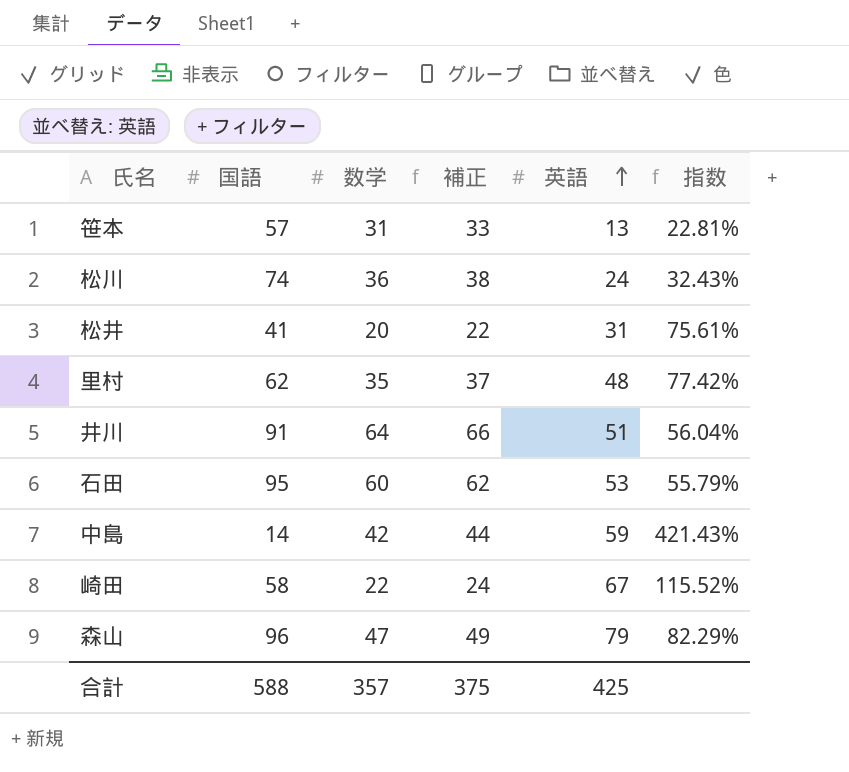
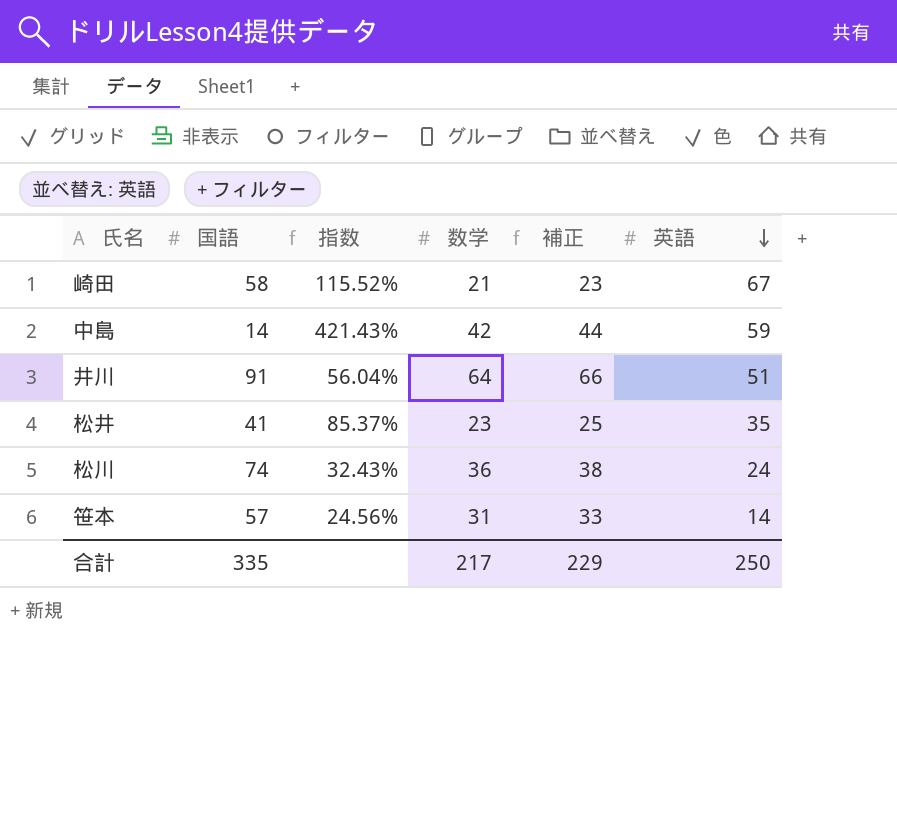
row order: 英語 ascending -> 英語 descending
column 指数 | position: 6 -> 3
row 里村: 62 | 35 | 37 | 48 | 77.42% -> none
row 石田: 95 | 60 | 62 | 53 | 55.79% -> none
row 森山: 96 | 47 | 49 | 79 | 82.29% -> none
崎田 | 数学: 22 -> 21
崎田 | 補正: 24 -> 23
松井 | 指数: 75.61% -> 85.37%
松井 | 数学: 20 -> 23
松井 | 補正: 22 -> 25
松井 | 英語: 31 -> 35
笹本 | 指数: 22.81% -> 24.56%
笹本 | 英語: 13 -> 14
合計 | 国語: 588 -> 335
合計 | 数学: 357 -> 217
合計 | 補正: 375 -> 229
合計 | 英語: 425 -> 250

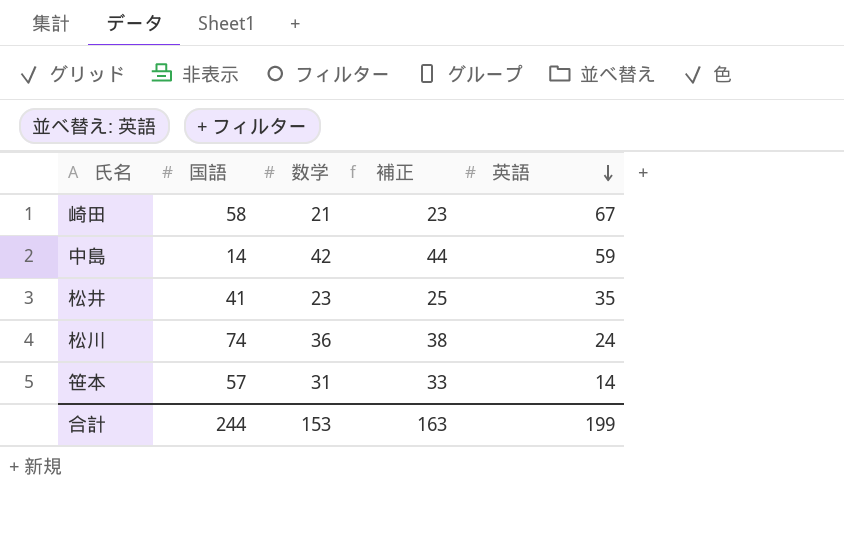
column 指数 | formula: [英語] / [国語] -> none
row 井川: 91 | 56.04% | 64 | 66 | 51 -> none
合計 | 国語: 335 -> 244
合計 | 数学: 217 -> 153
合計 | 補正: 229 -> 163
合計 | 英語: 250 -> 199

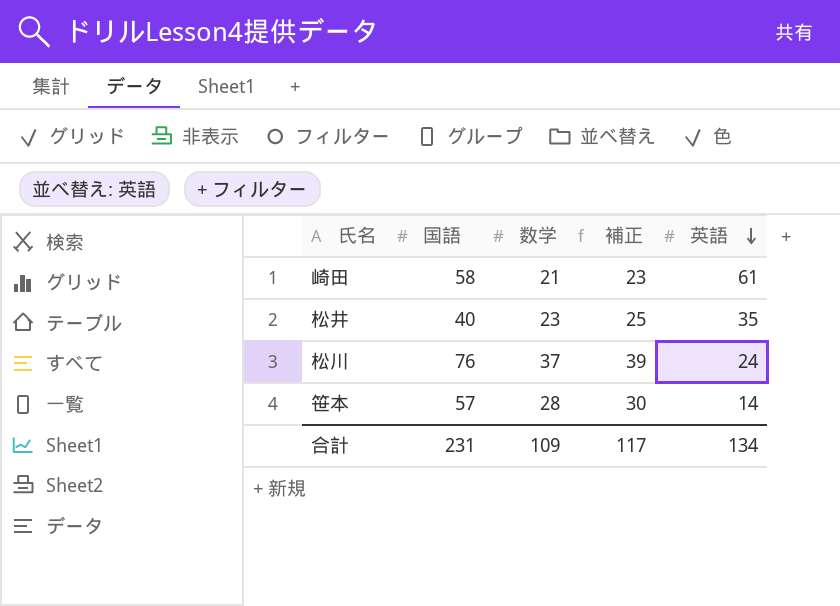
row 中島: 14 | 42 | 44 | 59 -> none
崎田 | 英語: 67 -> 61
松井 | 国語: 41 -> 40
松川 | 国語: 74 -> 76
松川 | 数学: 36 -> 37
松川 | 補正: 38 -> 39
笹本 | 数学: 31 -> 28
笹本 | 補正: 33 -> 30
合計 | 国語: 244 -> 231
合計 | 数学: 153 -> 109
合計 | 補正: 163 -> 117
合計 | 英語: 199 -> 134

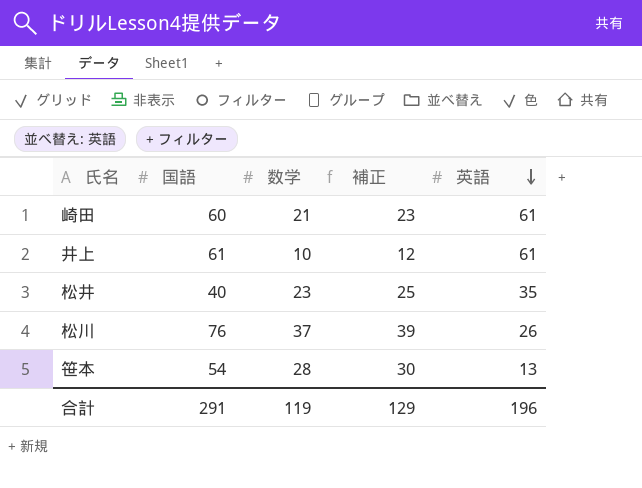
崎田 | 国語: 58 -> 60
row 井上: none -> 61 | 10 | 12 | 61
松川 | 英語: 24 -> 26
笹本 | 国語: 57 -> 54
笹本 | 英語: 14 -> 13
合計 | 国語: 231 -> 291
合計 | 数学: 109 -> 119
合計 | 補正: 117 -> 129
合計 | 英語: 134 -> 196

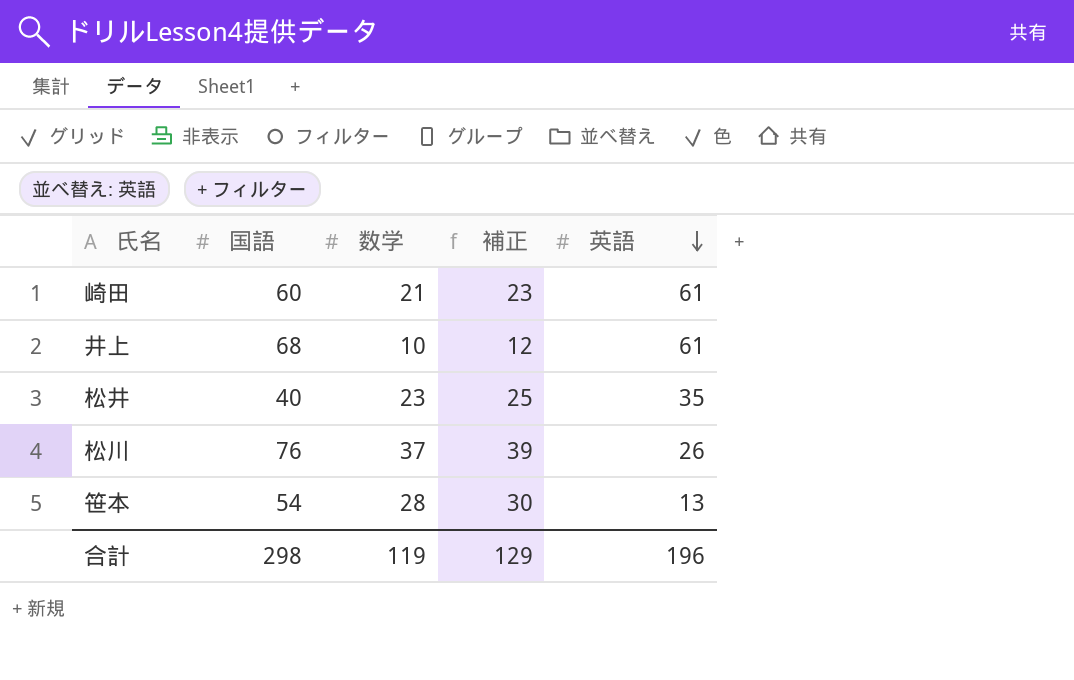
井上 | 国語: 61 -> 68
合計 | 国語: 291 -> 298

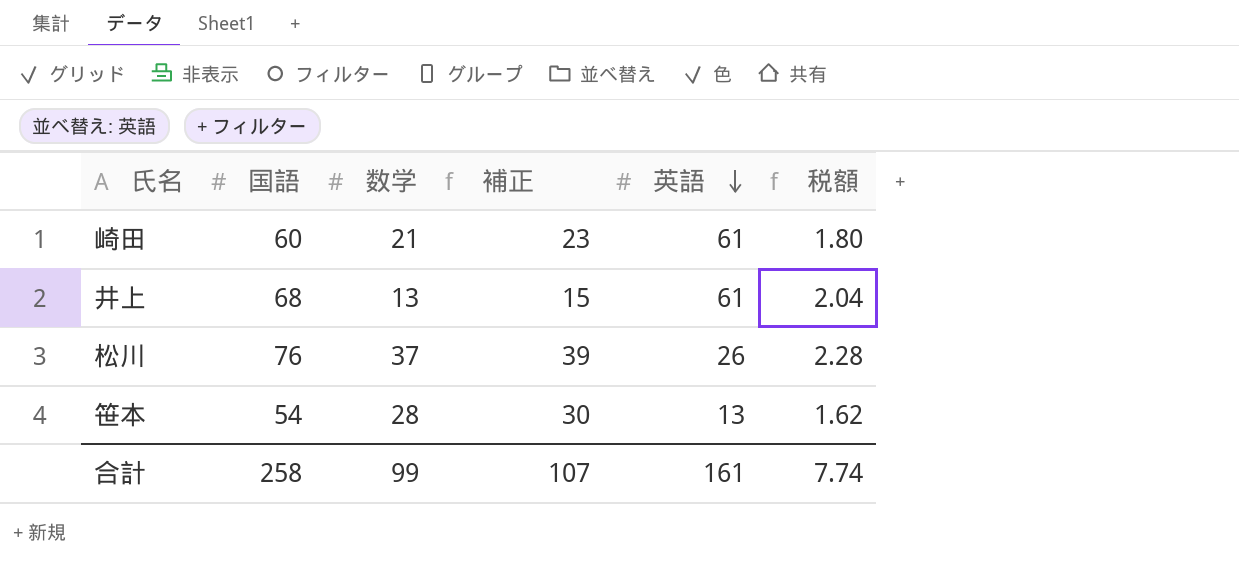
column 税額 | formula: none -> [国語] * 0.03
row 松井: 40 | 23 | 25 | 35 -> none
井上 | 数学: 10 -> 13
井上 | 補正: 12 -> 15
合計 | 国語: 298 -> 258
合計 | 数学: 119 -> 99
合計 | 補正: 129 -> 107
合計 | 英語: 196 -> 161

